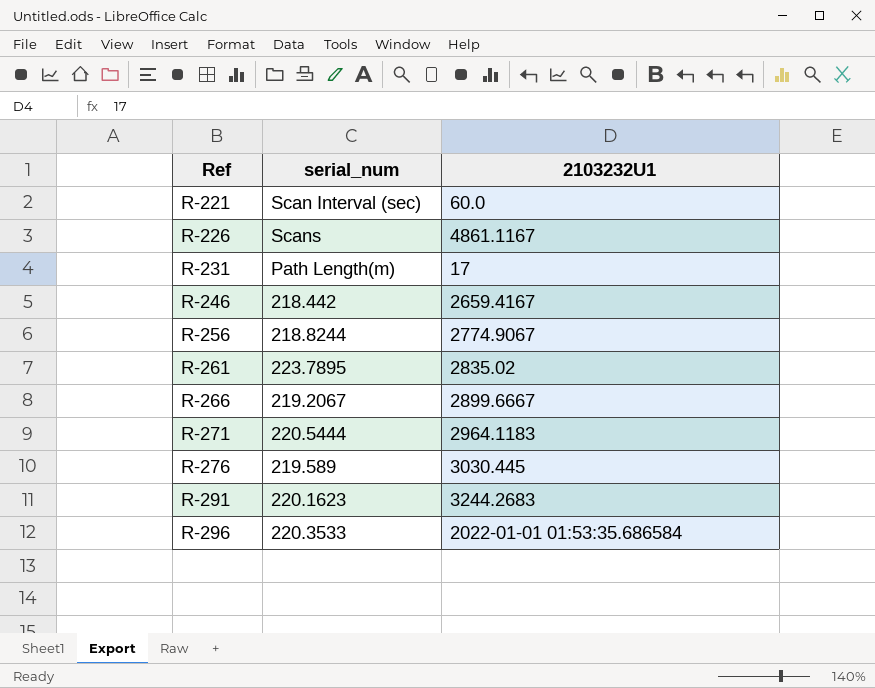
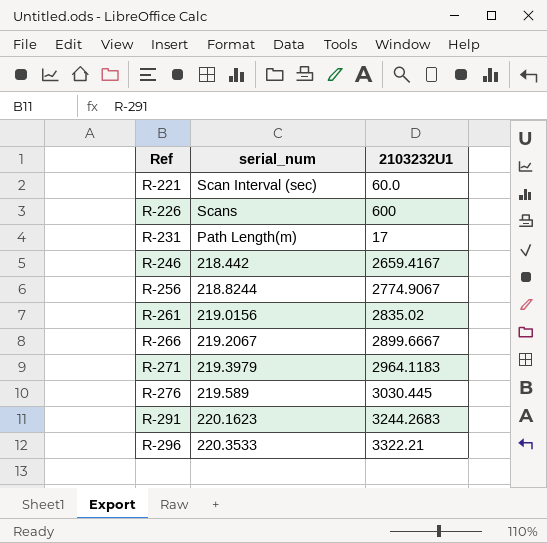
R-226 | 2103232U1: 4861.1167 -> 600
R-261 | serial_num: 223.7895 -> 219.0156
R-271 | serial_num: 220.5444 -> 219.3979
R-296 | 2103232U1: 2022-01-01 01:53:35.686584 -> 3322.21

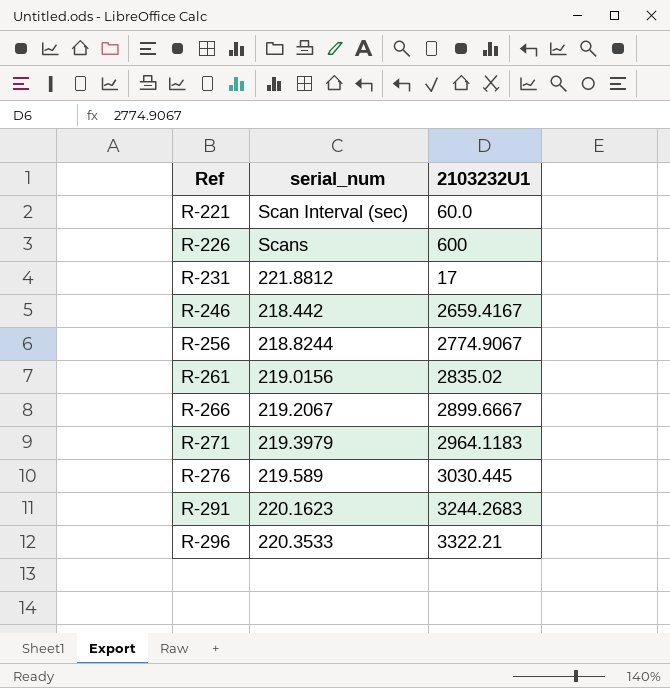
R-231 | serial_num: Path Length(m) -> 221.8812

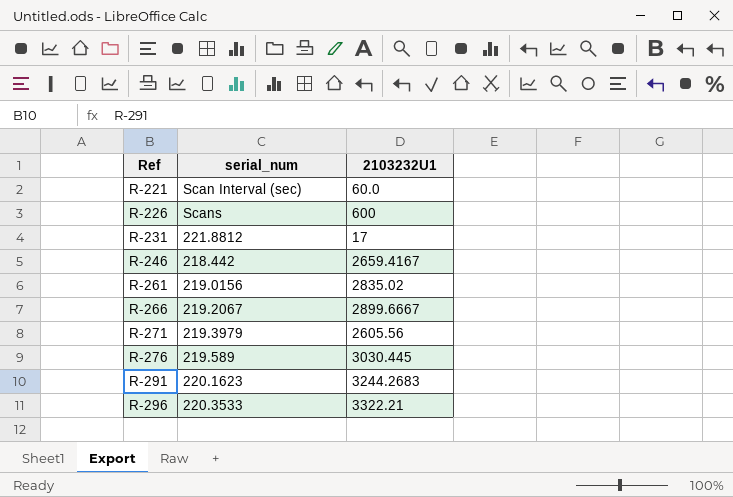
row R-256: 218.8244 | 2774.9067 -> none
R-271 | 2103232U1: 2964.1183 -> 2605.56

